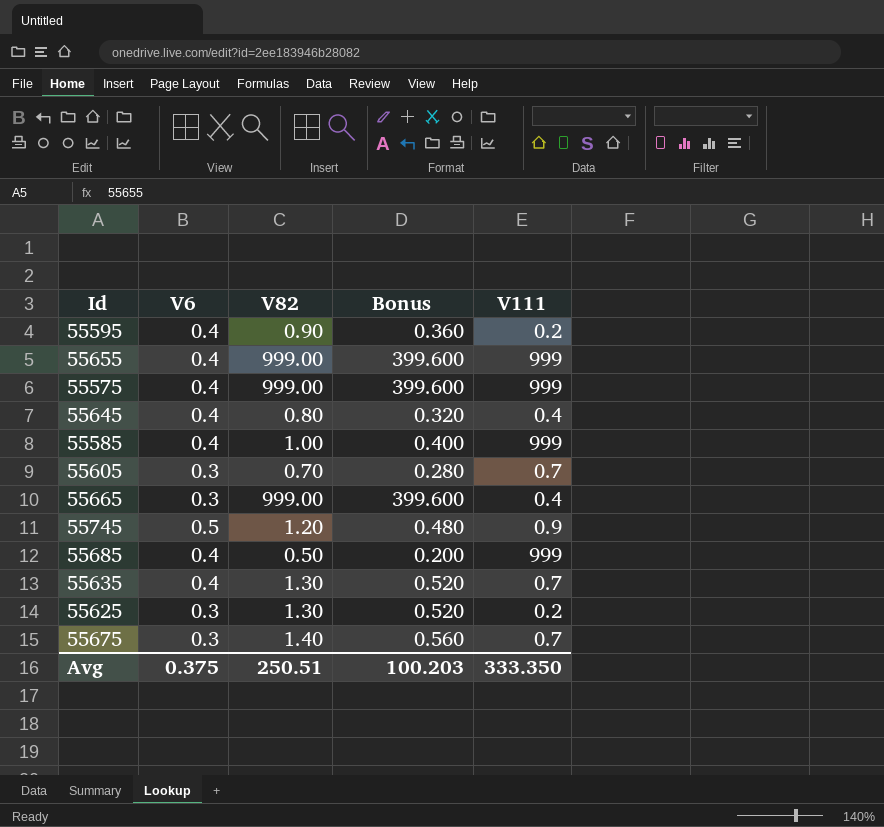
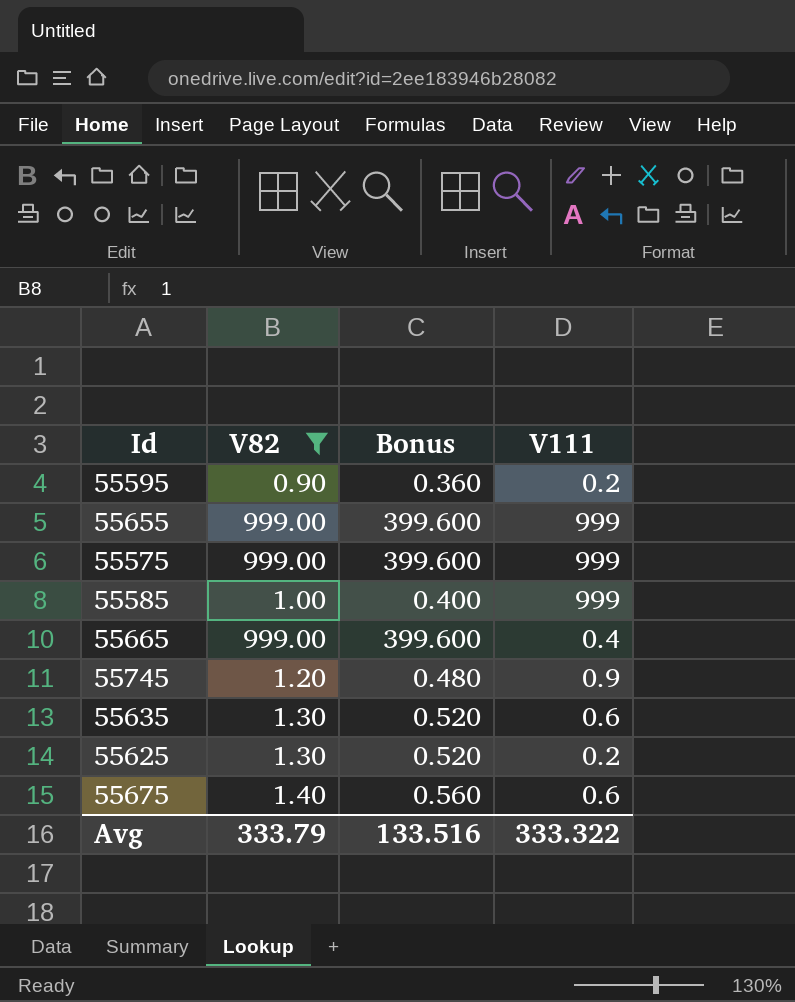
filter: none -> V82 >= 0.90
column V6 | position: 2 -> none
55635 | V111: 0.7 -> 0.6
55675 | V111: 0.7 -> 0.6
Avg | V82: 250.51 -> 333.79
Avg | Bonus: 100.203 -> 133.516
Avg | V111: 333.350 -> 333.322

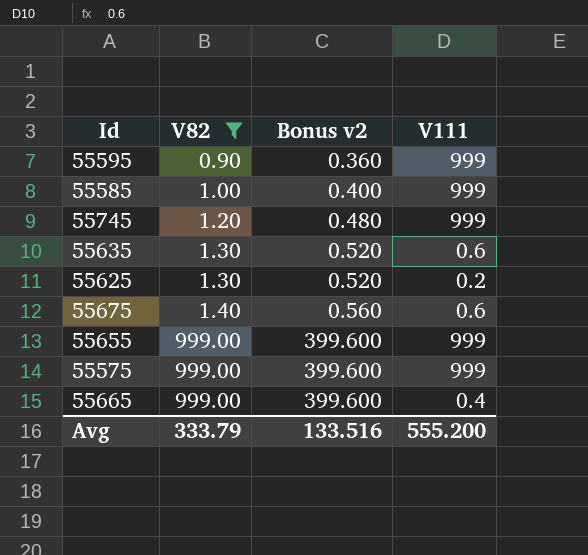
row order: none -> V82 ascending
column name: Bonus -> Bonus v2
55595 | V111: 0.2 -> 999
55745 | V111: 0.9 -> 999
Avg | V111: 333.322 -> 555.200

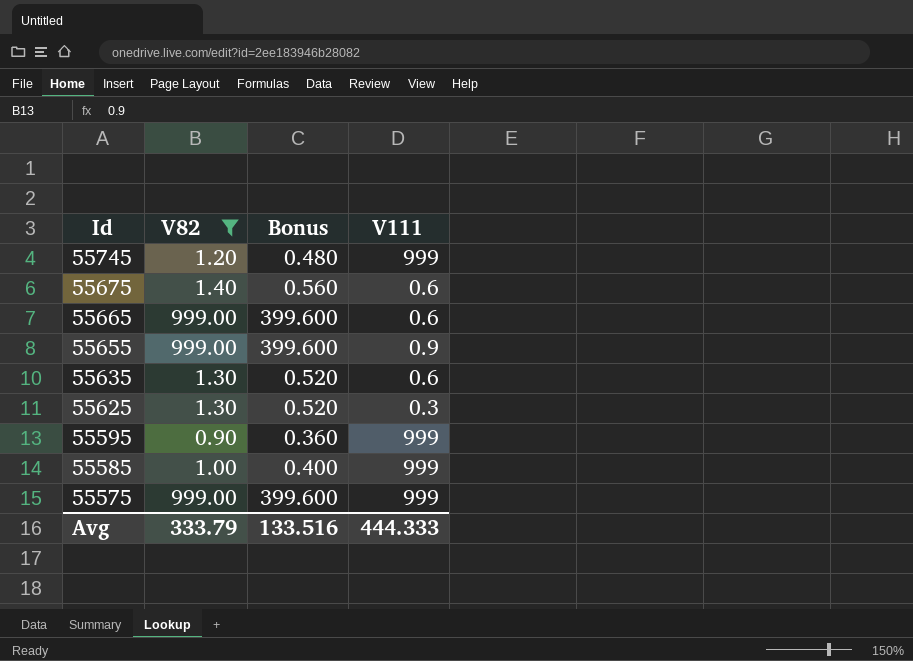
row order: V82 ascending -> Id descending
column name: Bonus v2 -> Bonus
55665 | V111: 0.4 -> 0.6
55655 | V111: 999 -> 0.9
55625 | V111: 0.2 -> 0.3
Avg | V111: 555.200 -> 444.333

